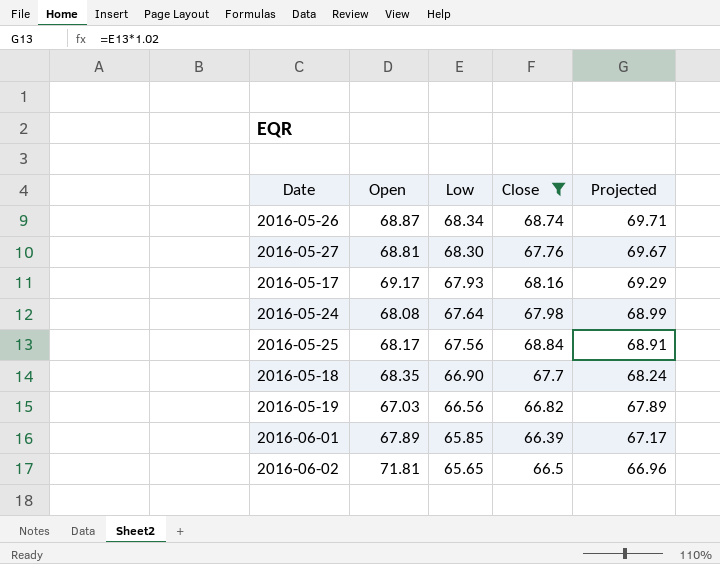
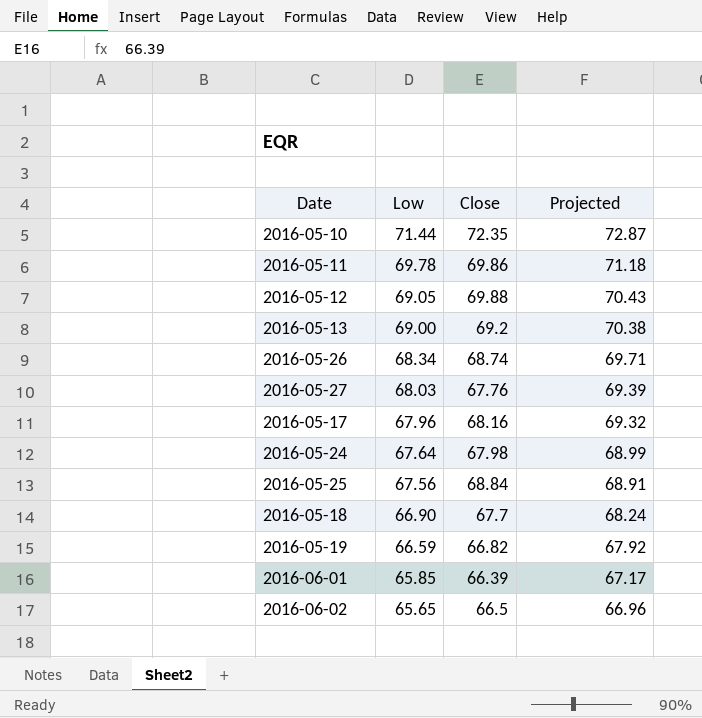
filter: Close <= 68.84 -> none
column Open | position: 2 -> none
2016-05-27 | Low: 68.30 -> 68.03
2016-05-27 | Projected: 69.67 -> 69.39
2016-05-17 | Low: 67.93 -> 67.96
2016-05-17 | Projected: 69.29 -> 69.32
2016-05-19 | Low: 66.56 -> 66.59
2016-05-19 | Projected: 67.89 -> 67.92

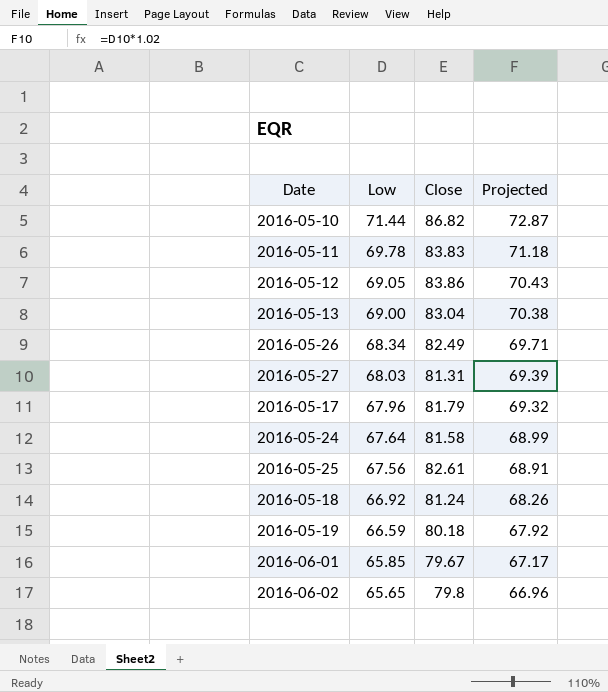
2016-05-10 | Close: 72.35 -> 86.82
2016-05-11 | Close: 69.86 -> 83.83
2016-05-12 | Close: 69.88 -> 83.86
2016-05-13 | Close: 69.2 -> 83.04
2016-05-26 | Close: 68.74 -> 82.49
2016-05-27 | Close: 67.76 -> 81.31
2016-05-17 | Close: 68.16 -> 81.79
2016-05-24 | Close: 67.98 -> 81.58
2016-05-25 | Close: 68.84 -> 82.61
2016-05-18 | Low: 66.90 -> 66.92
2016-05-18 | Close: 67.7 -> 81.24
2016-05-18 | Projected: 68.24 -> 68.26
2016-05-19 | Close: 66.82 -> 80.18
2016-06-01 | Close: 66.39 -> 79.67
2016-06-02 | Close: 66.5 -> 79.8

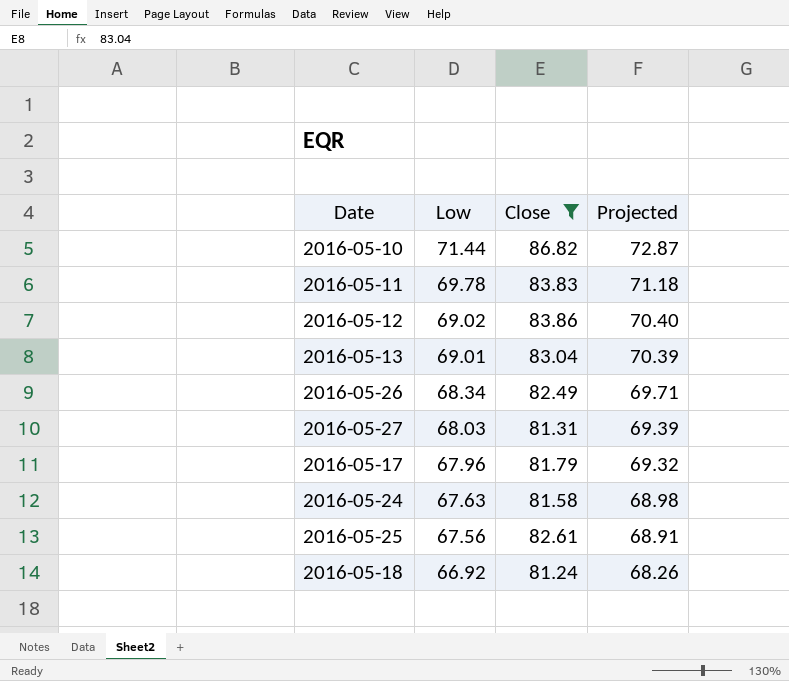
filter: none -> Close >= 81.24
2016-05-12 | Low: 69.05 -> 69.02
2016-05-12 | Projected: 70.43 -> 70.40
2016-05-13 | Low: 69.00 -> 69.01
2016-05-13 | Projected: 70.38 -> 70.39
2016-05-24 | Low: 67.64 -> 67.63
2016-05-24 | Projected: 68.99 -> 68.98

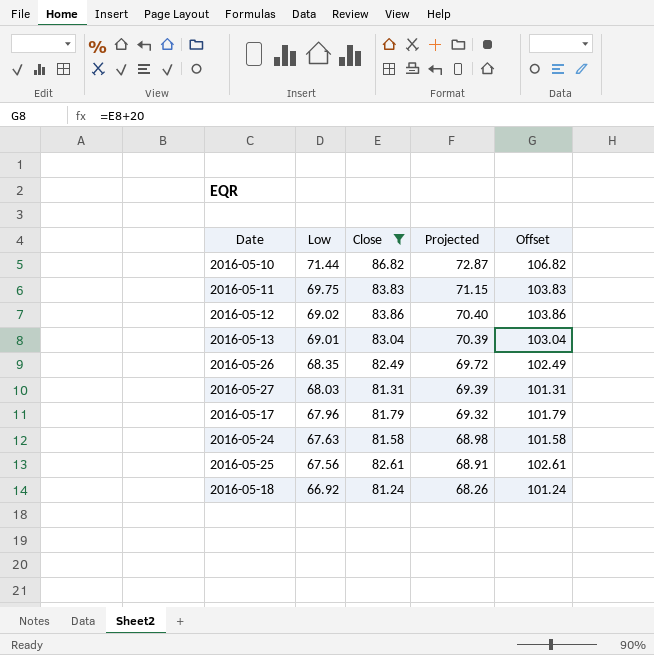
column Offset | formula: none -> [Close] + 20
2016-05-11 | Low: 69.78 -> 69.75
2016-05-11 | Projected: 71.18 -> 71.15
2016-05-26 | Low: 68.34 -> 68.35
2016-05-26 | Projected: 69.71 -> 69.72

